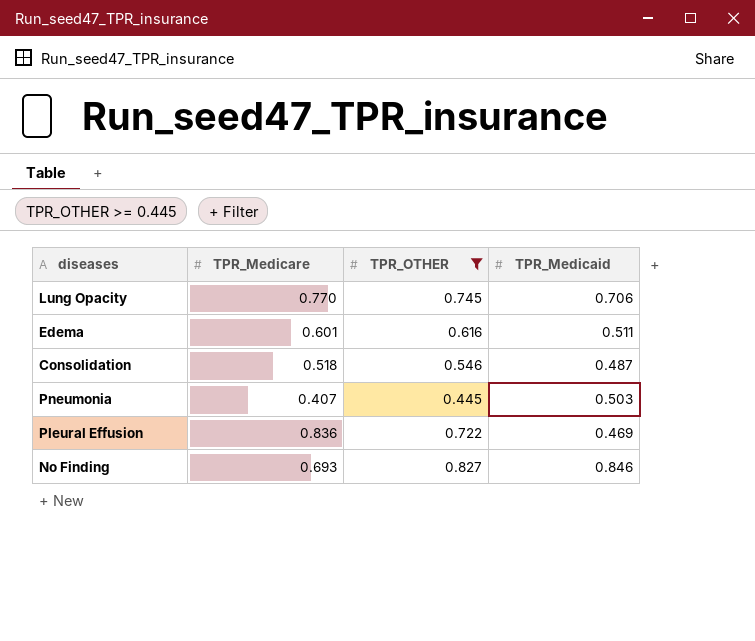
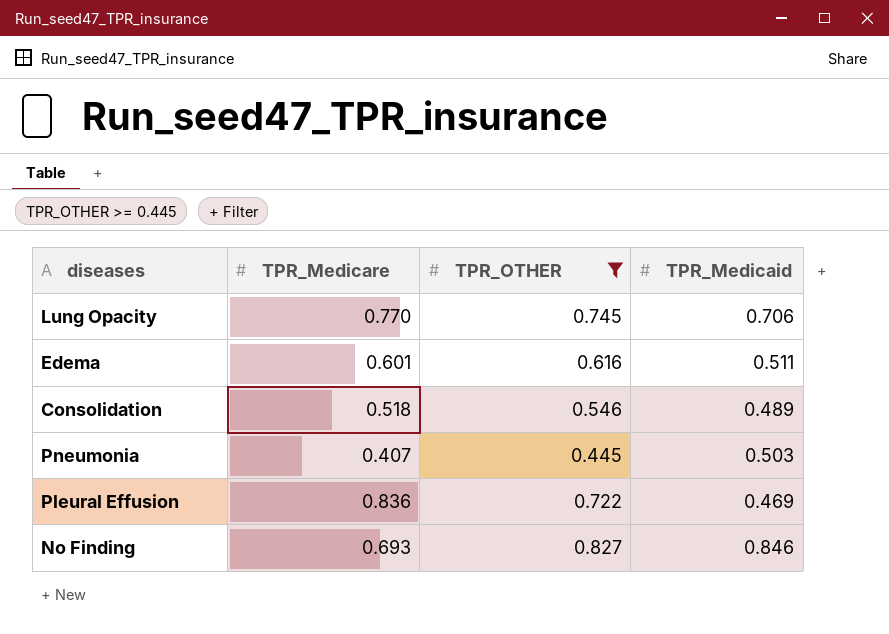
Consolidation | TPR_Medicaid: 0.487 -> 0.489

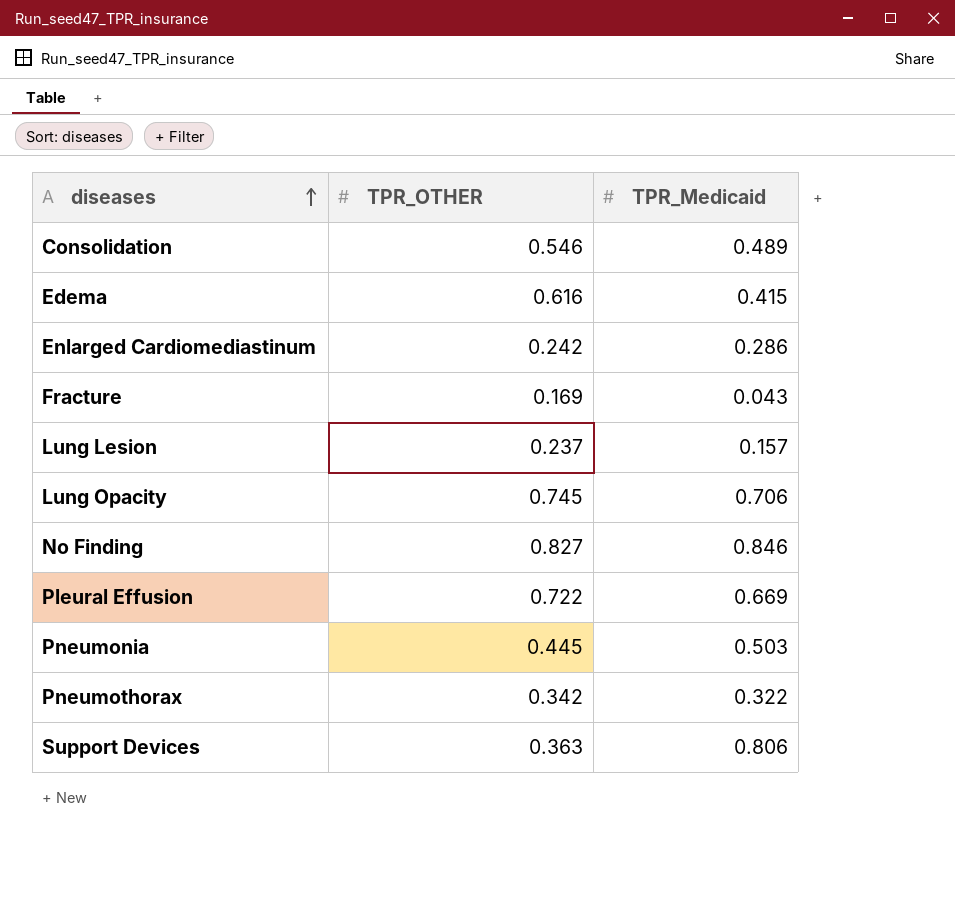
filter: TPR_OTHER >= 0.445 -> none
row order: none -> diseases ascending
column TPR_Medicare | position: 2 -> none
Edema | TPR_Medicaid: 0.511 -> 0.415
Pleural Effusion | TPR_Medicaid: 0.469 -> 0.669

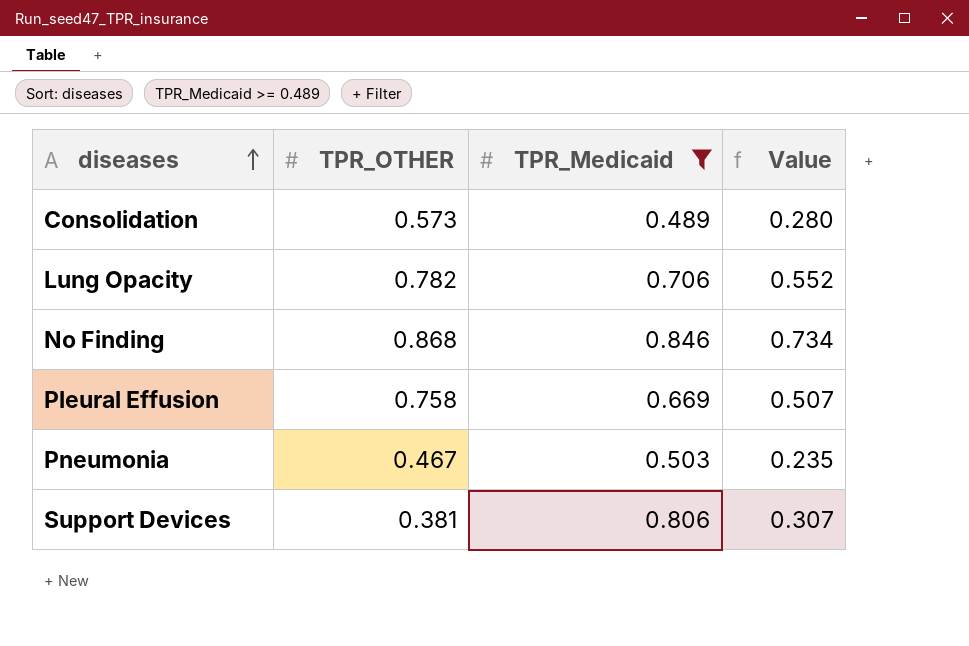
filter: none -> TPR_Medicaid >= 0.489
column Value | formula: none -> [TPR_OTHER] * [TPR_Medicaid]
Consolidation | TPR_OTHER: 0.546 -> 0.573
Lung Opacity | TPR_OTHER: 0.745 -> 0.782
No Finding | TPR_OTHER: 0.827 -> 0.868
Pleural Effusion | TPR_OTHER: 0.722 -> 0.758
Pneumonia | TPR_OTHER: 0.445 -> 0.467
Support Devices | TPR_OTHER: 0.363 -> 0.381

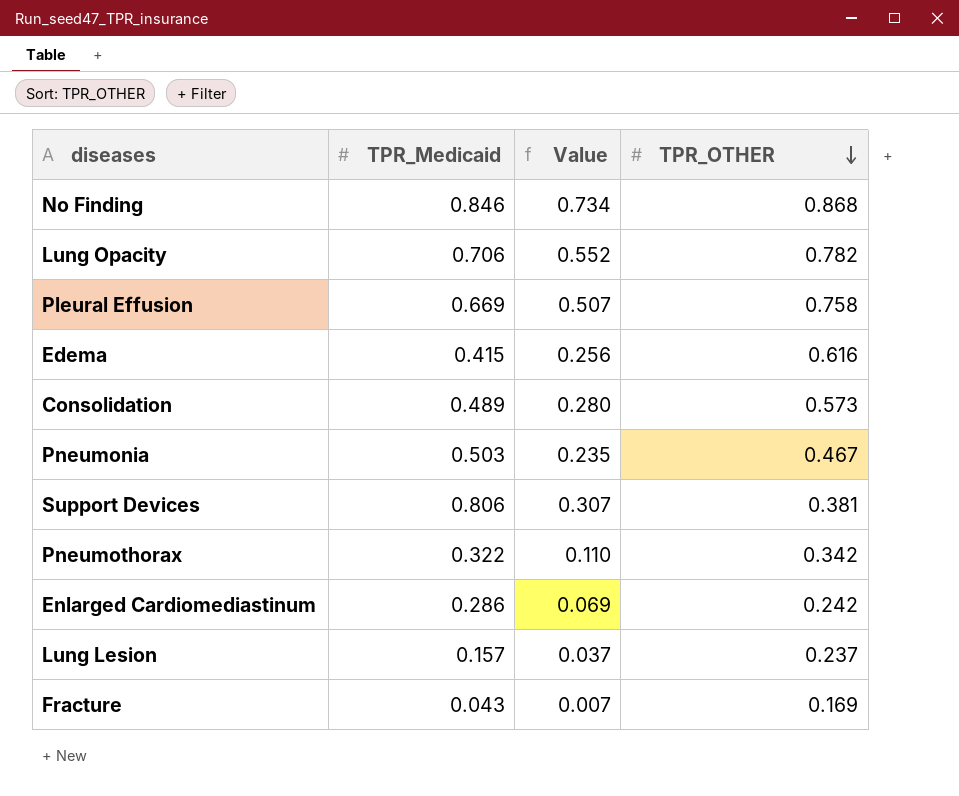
filter: TPR_Medicaid >= 0.489 -> none
row order: diseases ascending -> TPR_OTHER descending
column TPR_OTHER | position: 2 -> 4

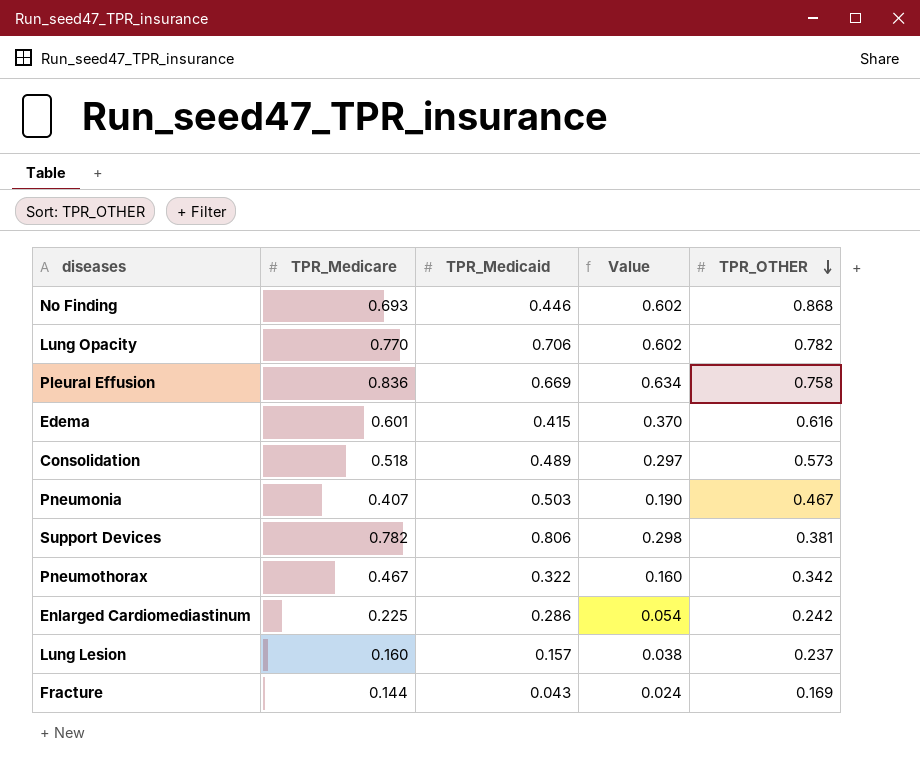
column TPR_Medicare | position: none -> 2
column Value | formula: [TPR_Medicaid] * [TPR_OTHER] -> [TPR_Medicare] * [TPR_OTHER]
No Finding | TPR_Medicaid: 0.846 -> 0.446

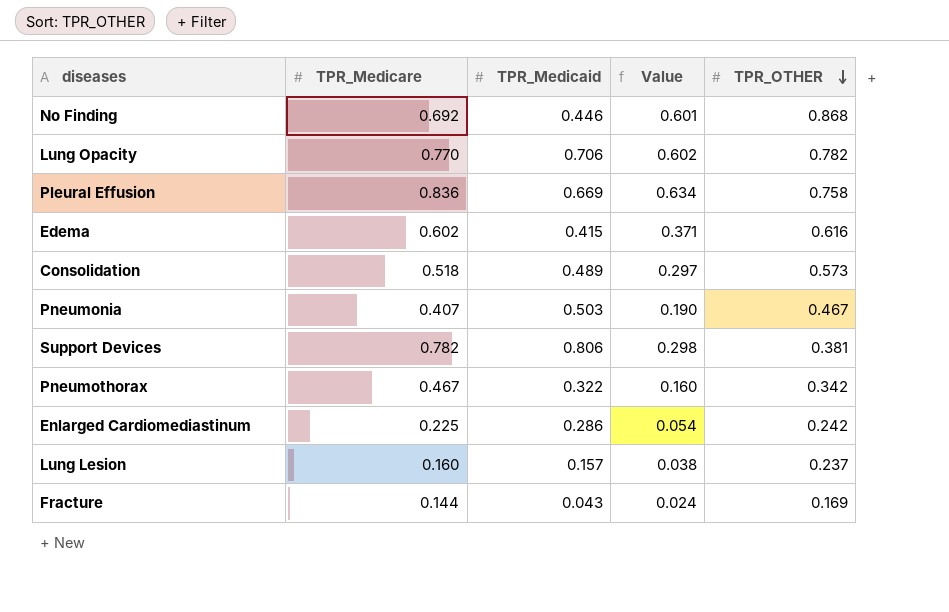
No Finding | TPR_Medicare: 0.693 -> 0.692
No Finding | Value: 0.602 -> 0.601
Edema | TPR_Medicare: 0.601 -> 0.602
Edema | Value: 0.370 -> 0.371

